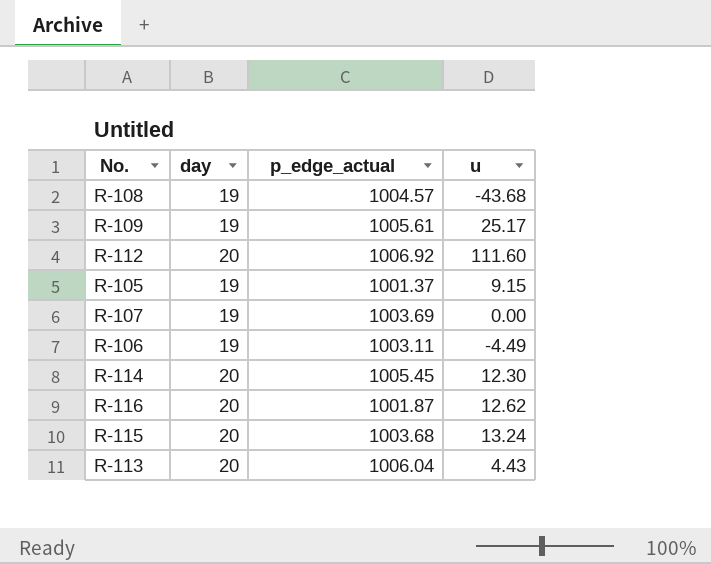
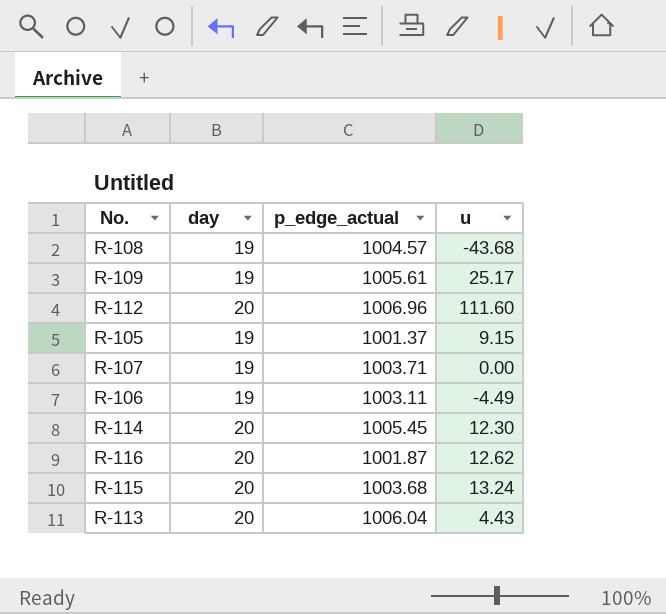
R-112 | p_edge_actual: 1006.92 -> 1006.96
R-107 | p_edge_actual: 1003.69 -> 1003.71

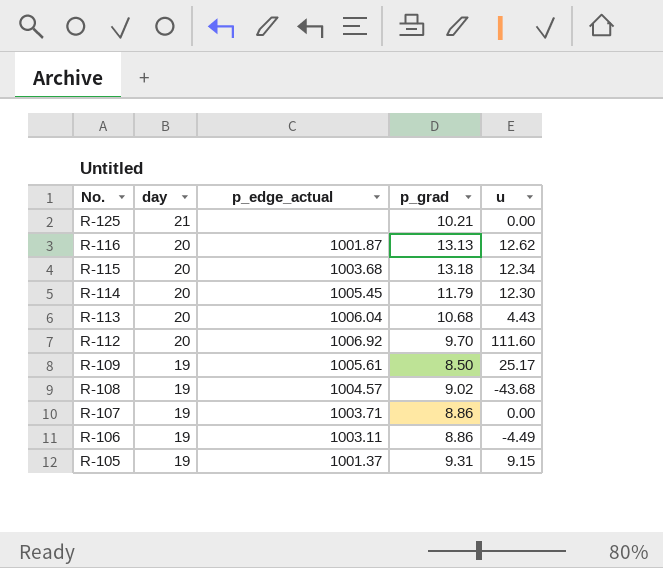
row order: none -> No. descending
column p_grad | position: none -> 4
row R-125: none -> 21 | none | 10.21 | 0.00
R-115 | u: 13.24 -> 12.34
R-112 | p_edge_actual: 1006.96 -> 1006.92

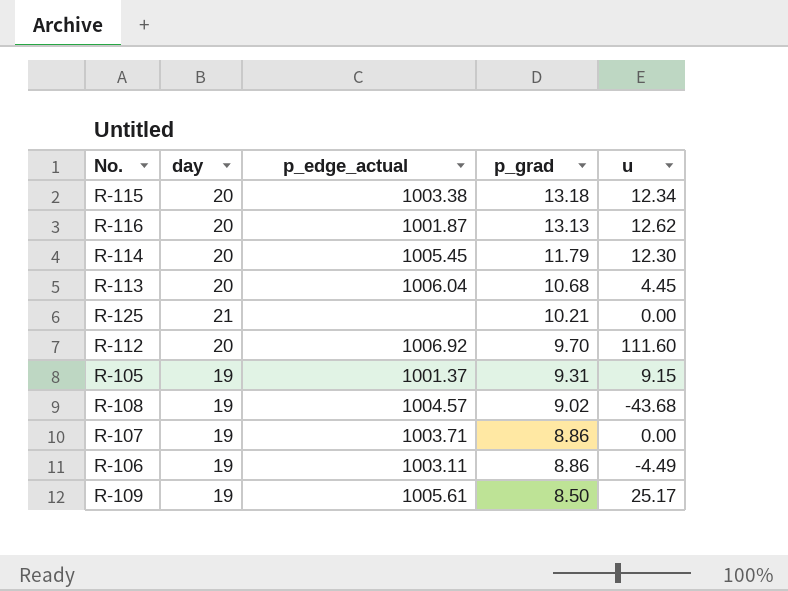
row order: No. descending -> p_grad descending
R-115 | p_edge_actual: 1003.68 -> 1003.38
R-113 | u: 4.43 -> 4.45

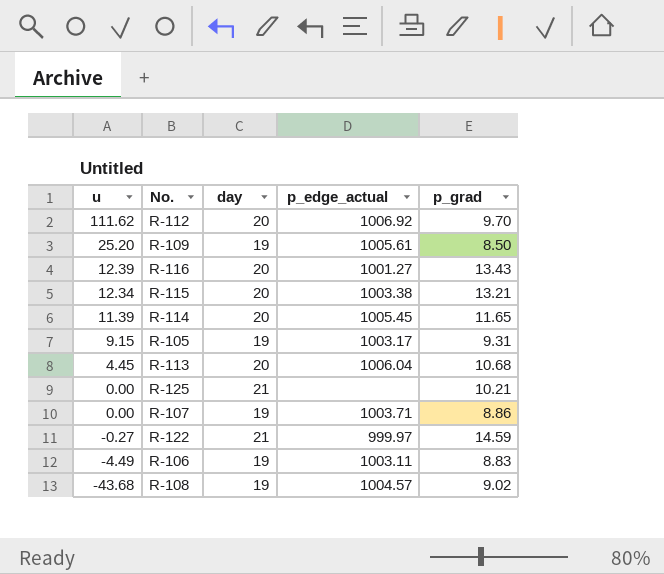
row order: p_grad descending -> u descending
column u | position: 5 -> 1
R-112 | u: 111.60 -> 111.62
R-109 | u: 25.17 -> 25.20
R-116 | u: 12.62 -> 12.39
R-116 | p_edge_actual: 1001.87 -> 1001.27
R-116 | p_grad: 13.13 -> 13.43
R-115 | p_grad: 13.18 -> 13.21
R-114 | u: 12.30 -> 11.39
R-114 | p_grad: 11.79 -> 11.65
R-105 | p_edge_actual: 1001.37 -> 1003.17
row R-122: none -> -0.27 | 21 | 999.97 | 14.59
R-106 | p_grad: 8.86 -> 8.83

